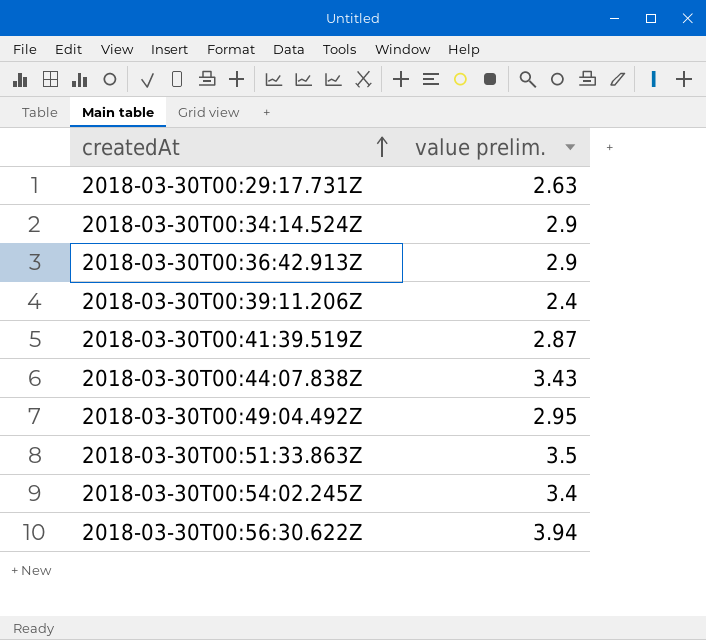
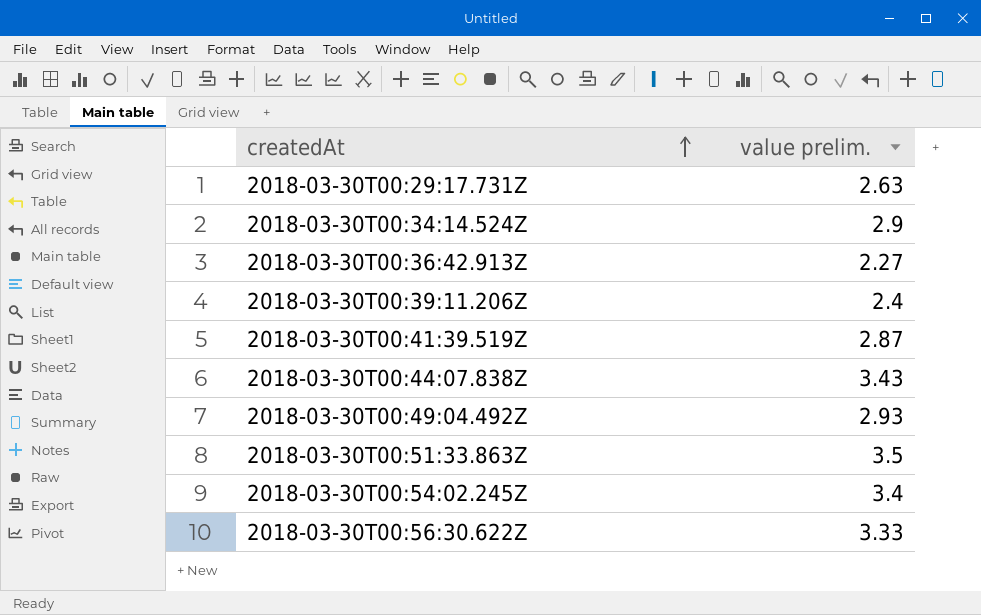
2018-03-30T00:36:42.913Z | value prelim.: 2.9 -> 2.27
2018-03-30T00:49:04.492Z | value prelim.: 2.95 -> 2.93
2018-03-30T00:56:30.622Z | value prelim.: 3.94 -> 3.33

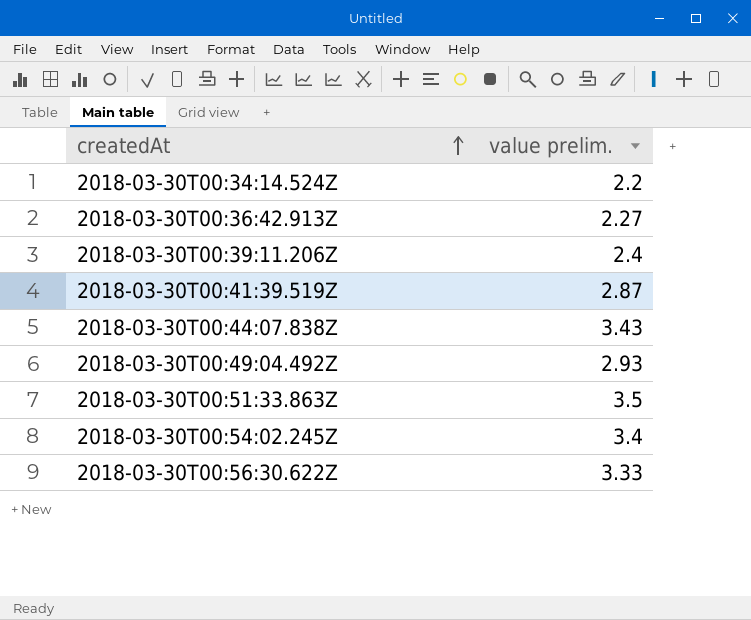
row 2018-03-30T00:29:17.731Z: 2.63 -> none
2018-03-30T00:34:14.524Z | value prelim.: 2.9 -> 2.2

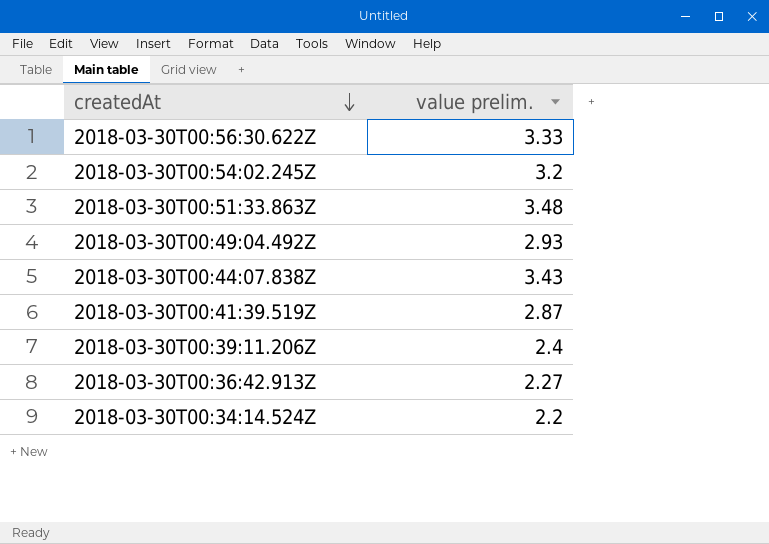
row order: createdAt ascending -> createdAt descending
2018-03-30T00:54:02.245Z | value prelim.: 3.4 -> 3.2
2018-03-30T00:51:33.863Z | value prelim.: 3.5 -> 3.48

